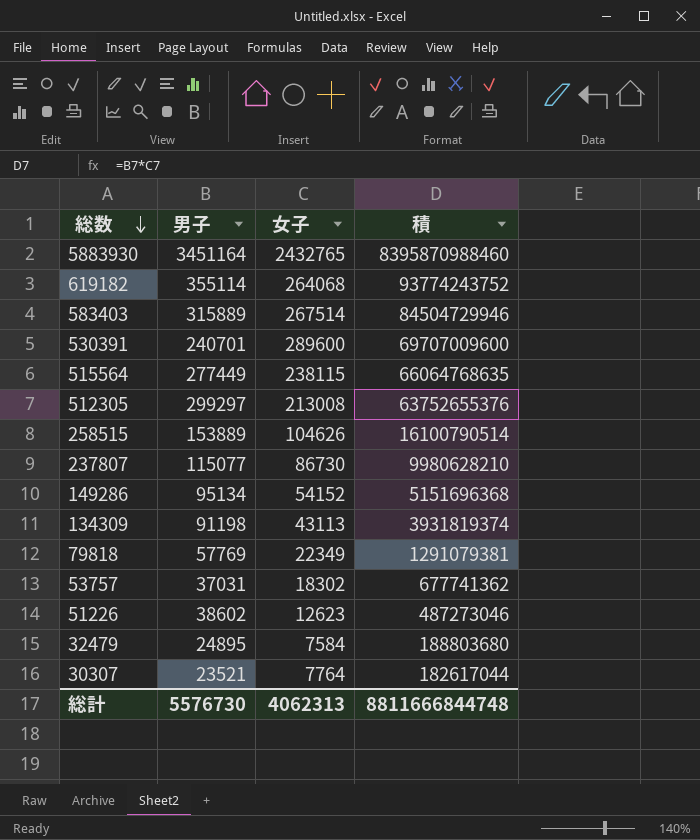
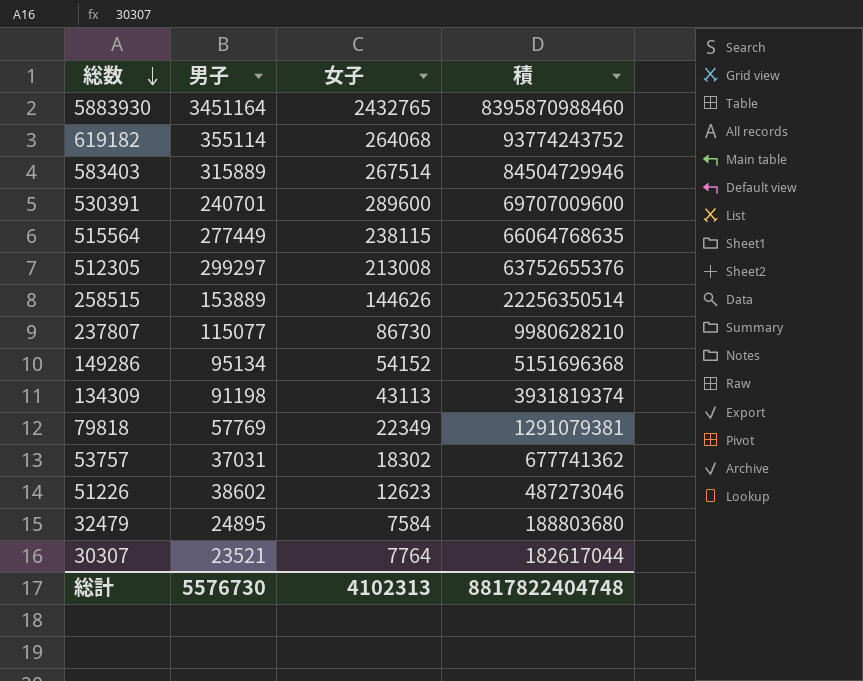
258515 | 女子: 104626 -> 144626
258515 | 積: 16100790514 -> 22256350514
総計 | 女子: 4062313 -> 4102313
総計 | 積: 8811666844748 -> 8817822404748

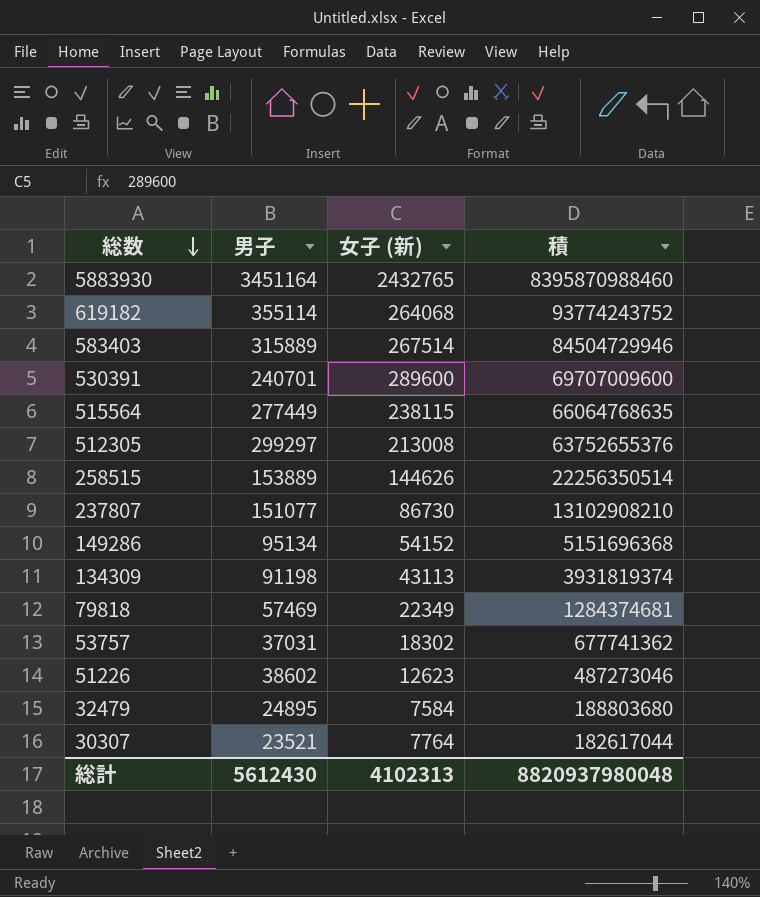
column name: 女子 -> 女子 (新)
237807 | 男子: 115077 -> 151077
237807 | 積: 9980628210 -> 13102908210
79818 | 男子: 57769 -> 57469
79818 | 積: 1291079381 -> 1284374681
総計 | 男子: 5576730 -> 5612430
総計 | 積: 8817822404748 -> 8820937980048

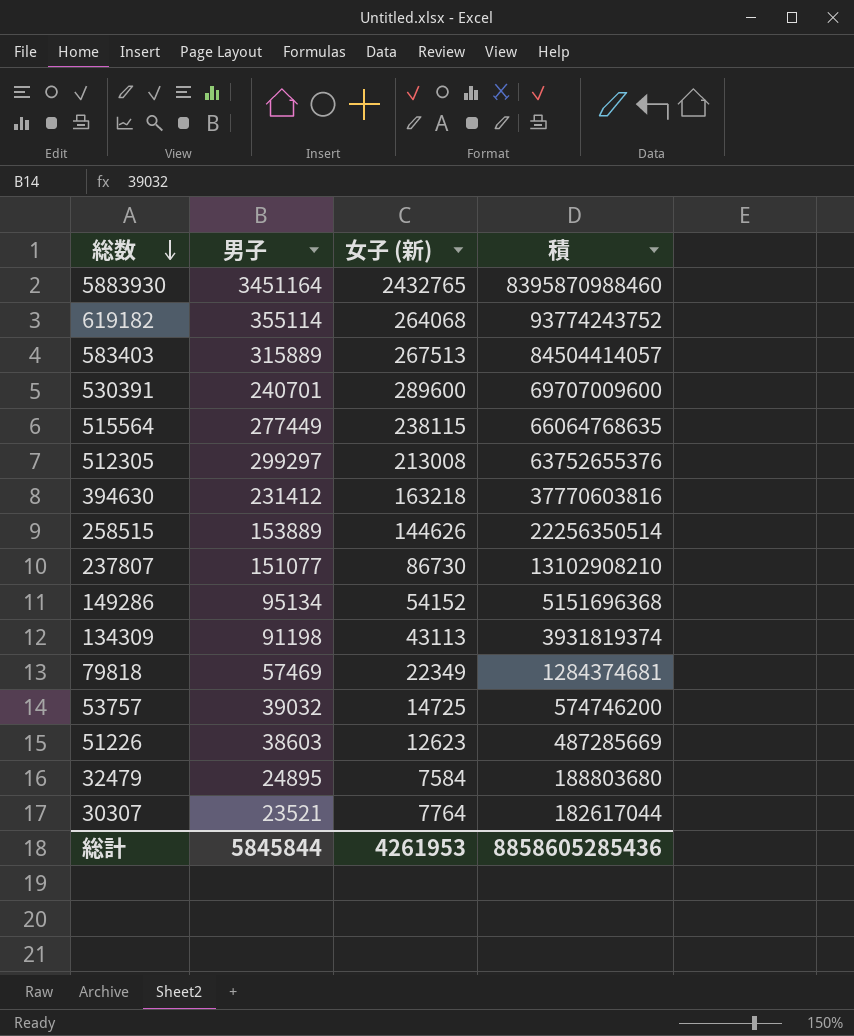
583403 | 女子 (新): 267514 -> 267513
583403 | 積: 84504729946 -> 84504414057
row 394630: none -> 231412 | 163218 | 37770603816
53757 | 男子: 37031 -> 39032
53757 | 女子 (新): 18302 -> 14725
53757 | 積: 677741362 -> 574746200
51226 | 男子: 38602 -> 38603
51226 | 積: 487273046 -> 487285669
総計 | 男子: 5612430 -> 5845844
総計 | 女子 (新): 4102313 -> 4261953
総計 | 積: 8820937980048 -> 8858605285436

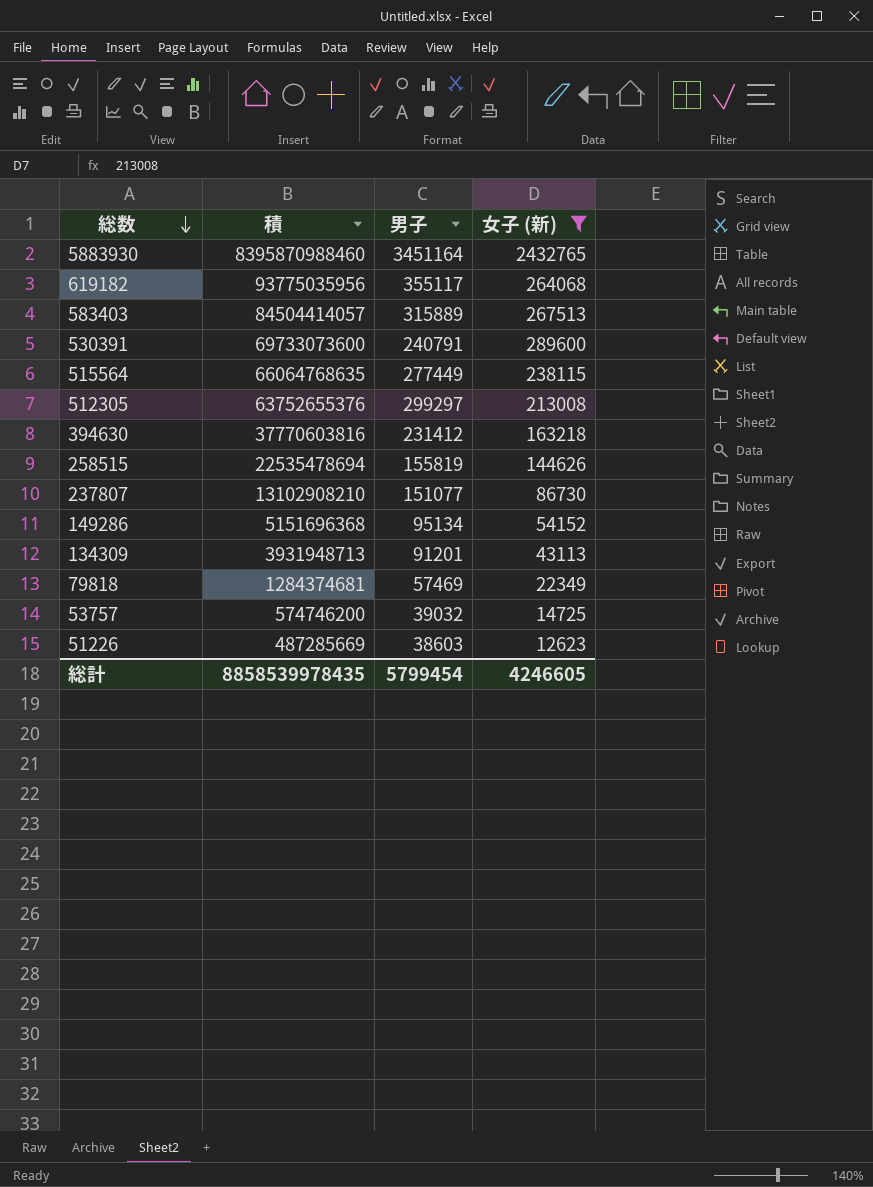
filter: none -> 女子 (新) >= 12623
column 積 | position: 4 -> 2
619182 | 積: 93774243752 -> 93775035956
619182 | 男子: 355114 -> 355117
530391 | 積: 69707009600 -> 69733073600
530391 | 男子: 240701 -> 240791
258515 | 積: 22256350514 -> 22535478694
258515 | 男子: 153889 -> 155819
134309 | 積: 3931819374 -> 3931948713
134309 | 男子: 91198 -> 91201
総計 | 積: 8858605285436 -> 8858539978435
総計 | 男子: 5845844 -> 5799454
総計 | 女子 (新): 4261953 -> 4246605

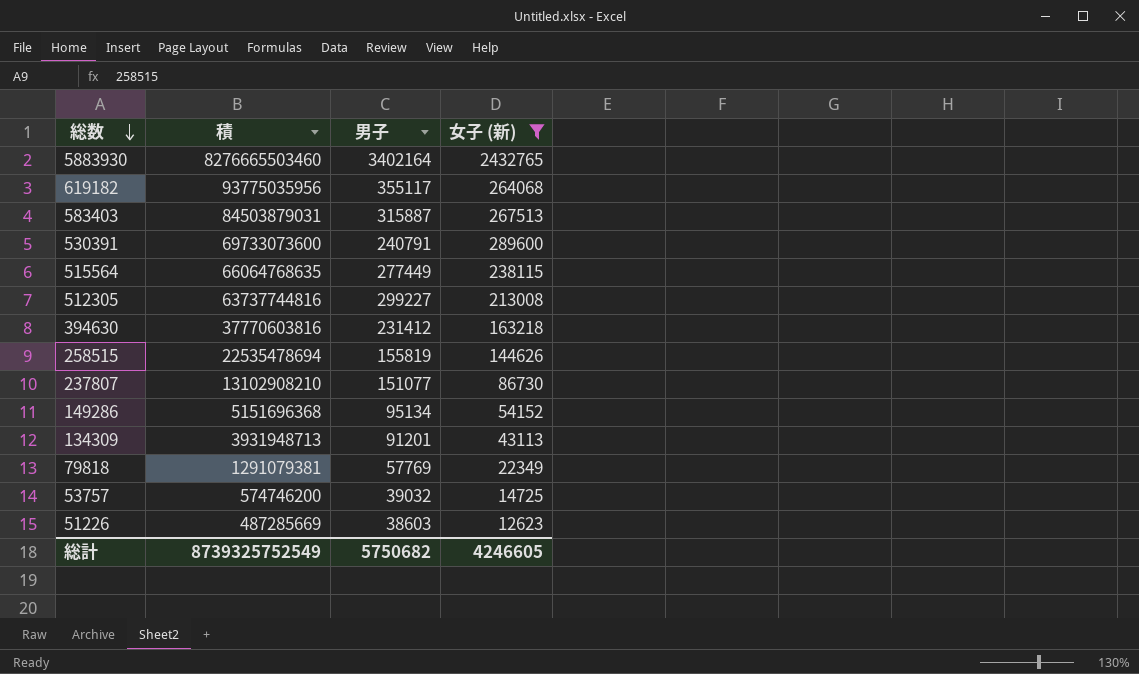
5883930 | 積: 8395870988460 -> 8276665503460
5883930 | 男子: 3451164 -> 3402164
583403 | 積: 84504414057 -> 84503879031
583403 | 男子: 315889 -> 315887
512305 | 積: 63752655376 -> 63737744816
512305 | 男子: 299297 -> 299227
79818 | 積: 1284374681 -> 1291079381
79818 | 男子: 57469 -> 57769
総計 | 積: 8858539978435 -> 8739325752549
総計 | 男子: 5799454 -> 5750682

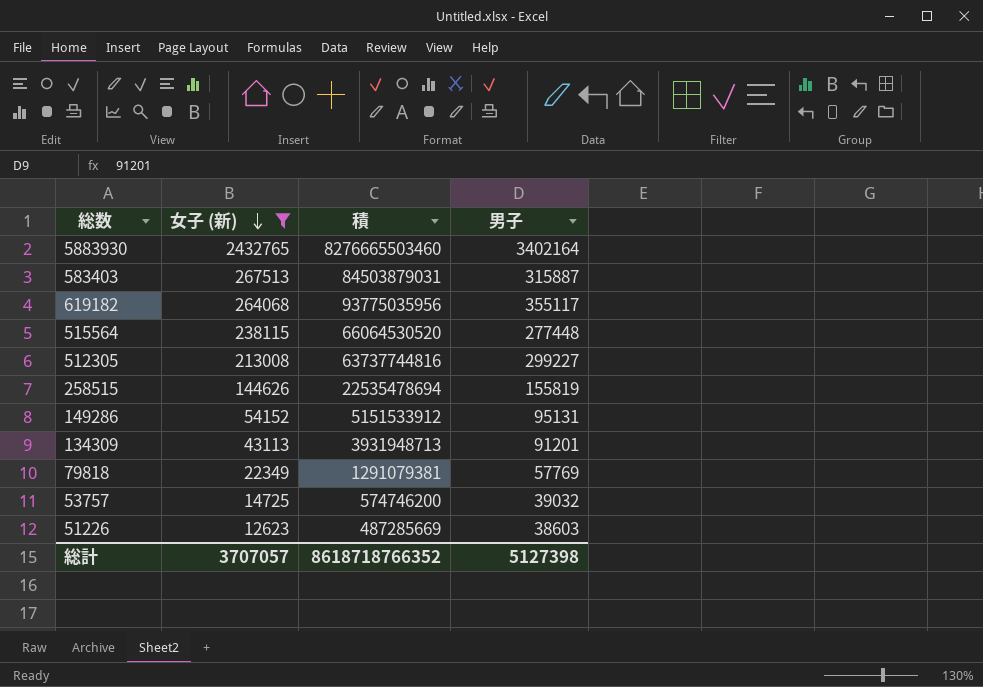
row order: 総数 descending -> 女子 (新) descending
column 女子 (新) | position: 4 -> 2
row 530391: 69733073600 | 240791 | 289600 -> none
row 394630: 37770603816 | 231412 | 163218 -> none
row 237807: 13102908210 | 151077 | 86730 -> none
515564 | 積: 66064768635 -> 66064530520
515564 | 男子: 277449 -> 277448
149286 | 積: 5151696368 -> 5151533912
149286 | 男子: 95134 -> 95131
総計 | 女子 (新): 4246605 -> 3707057
総計 | 積: 8739325752549 -> 8618718766352
総計 | 男子: 5750682 -> 5127398

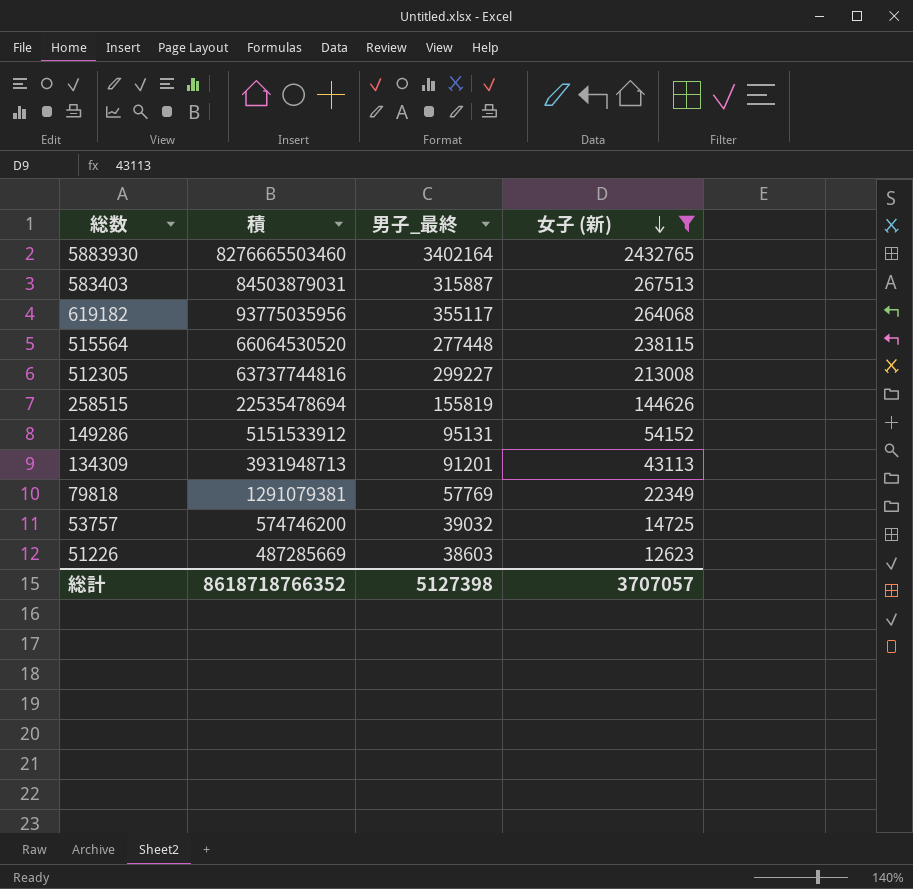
column name: 男子 -> 男子_最終
column 女子 (新) | position: 2 -> 4

